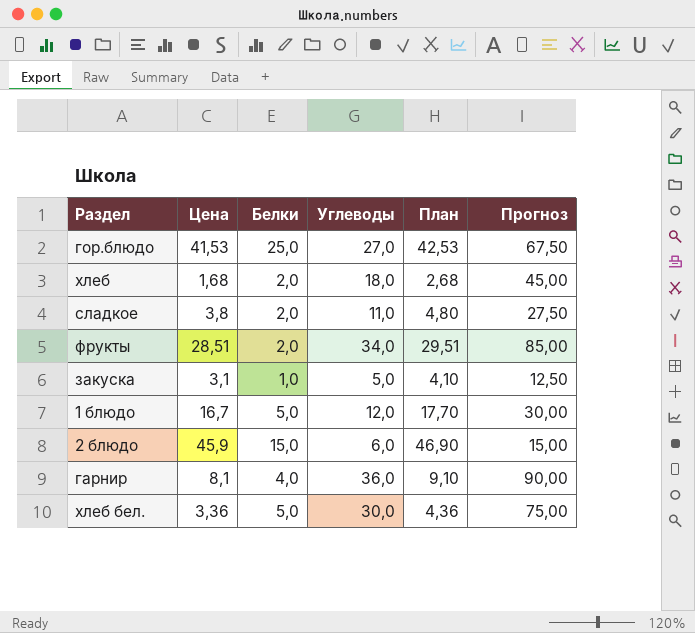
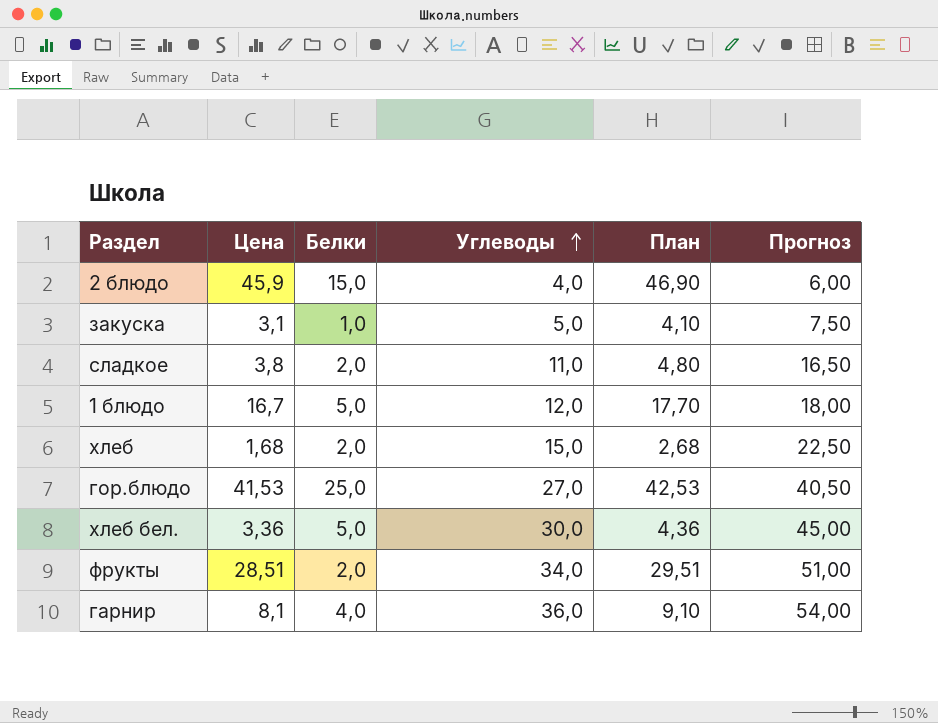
row order: none -> Углеводы ascending
column Прогноз | formula: [Углеводы] * 2,5 -> [Углеводы] * 1,5
2 блюдо | Углеводы: 6,0 -> 4,0
хлеб | Углеводы: 18,0 -> 15,0

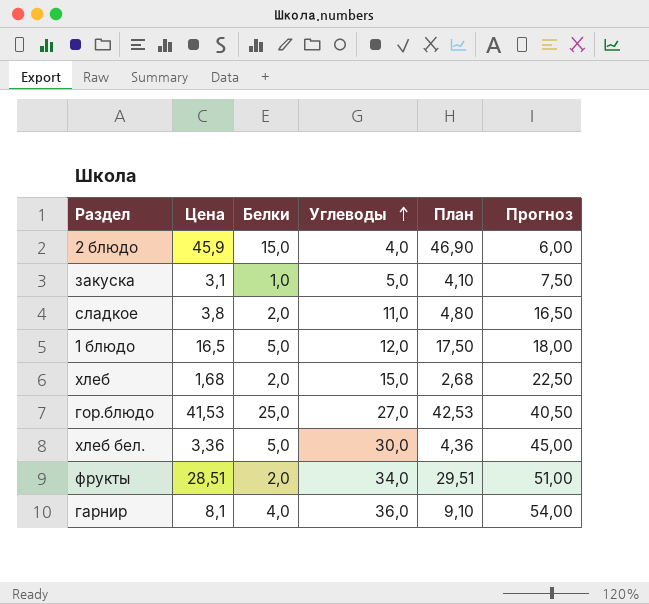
1 блюдо | Цена: 16,7 -> 16,5
1 блюдо | План: 17,70 -> 17,50

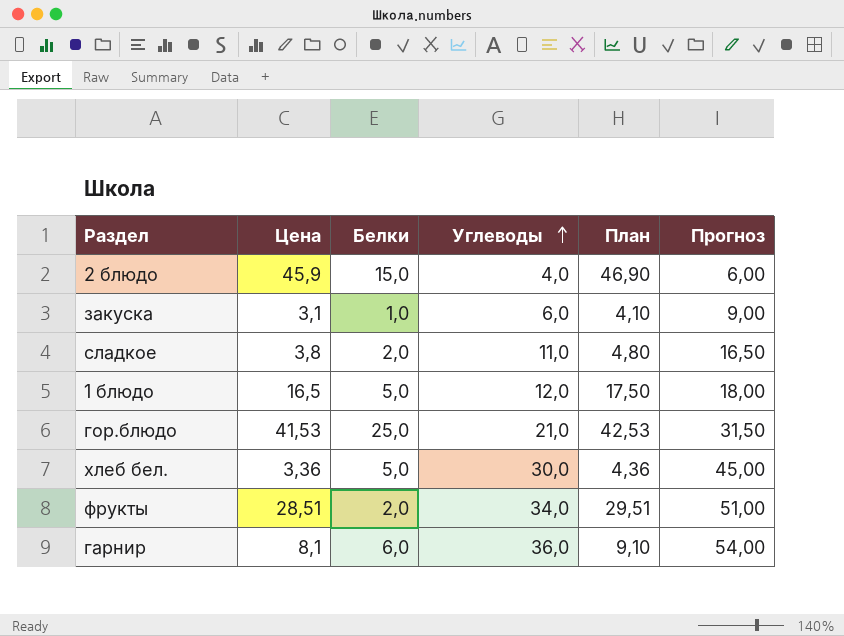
row хлеб: 1,68 | 2,0 | 15,0 | 2,68 | 22,50 -> none
закуска | Углеводы: 5,0 -> 6,0
закуска | Прогноз: 7,50 -> 9,00
гор.блюдо | Углеводы: 27,0 -> 21,0
гор.блюдо | Прогноз: 40,50 -> 31,50
гарнир | Белки: 4,0 -> 6,0

